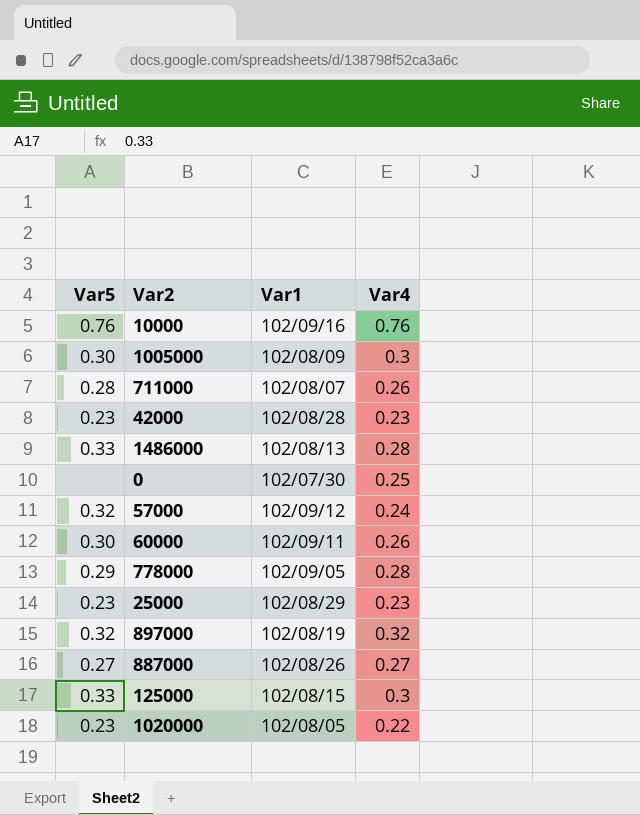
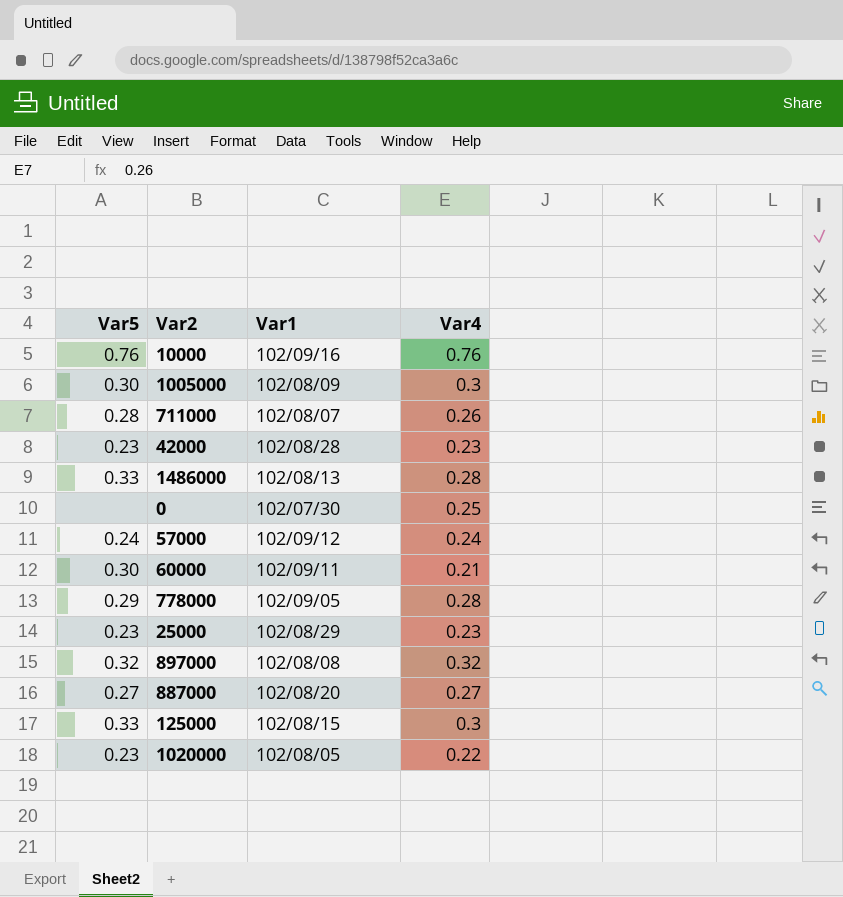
57000 | Var5: 0.32 -> 0.24
60000 | Var4: 0.26 -> 0.21
897000 | Var1: 102/08/19 -> 102/08/08
887000 | Var1: 102/08/26 -> 102/08/20

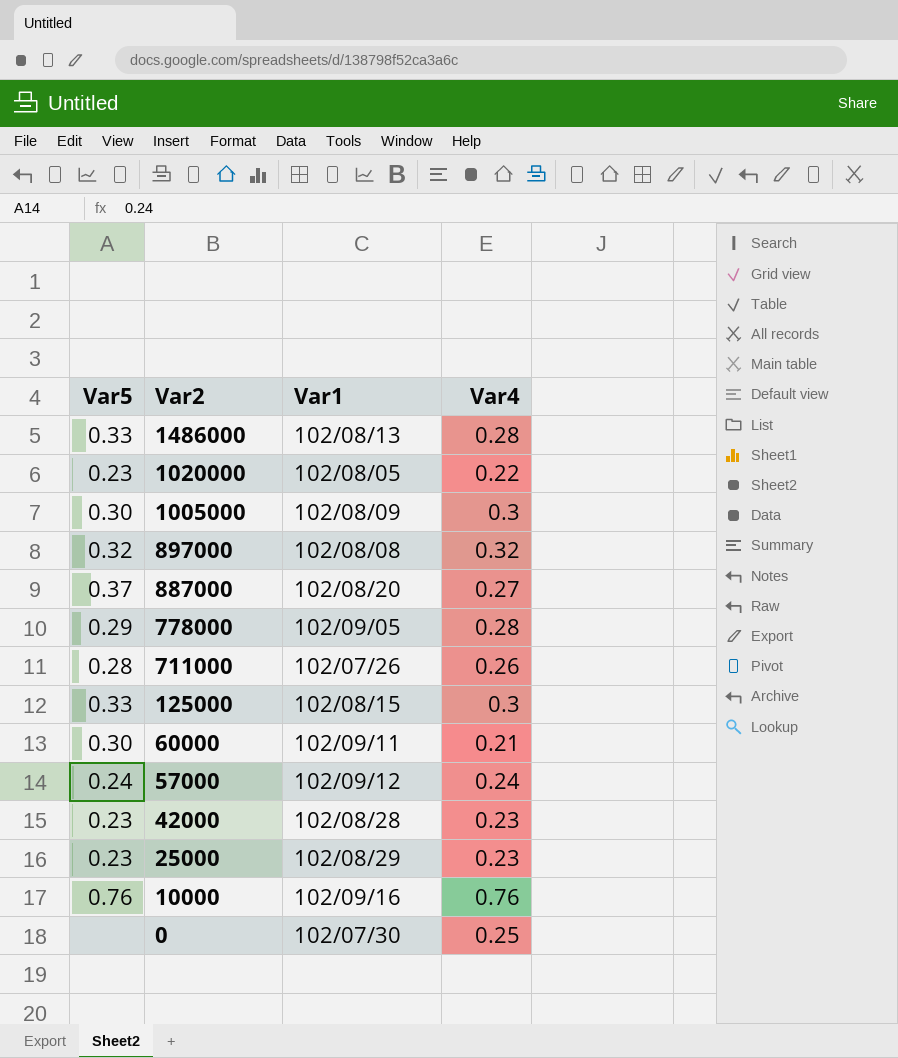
row order: none -> Var2 descending
887000 | Var5: 0.27 -> 0.37
711000 | Var1: 102/08/07 -> 102/07/26

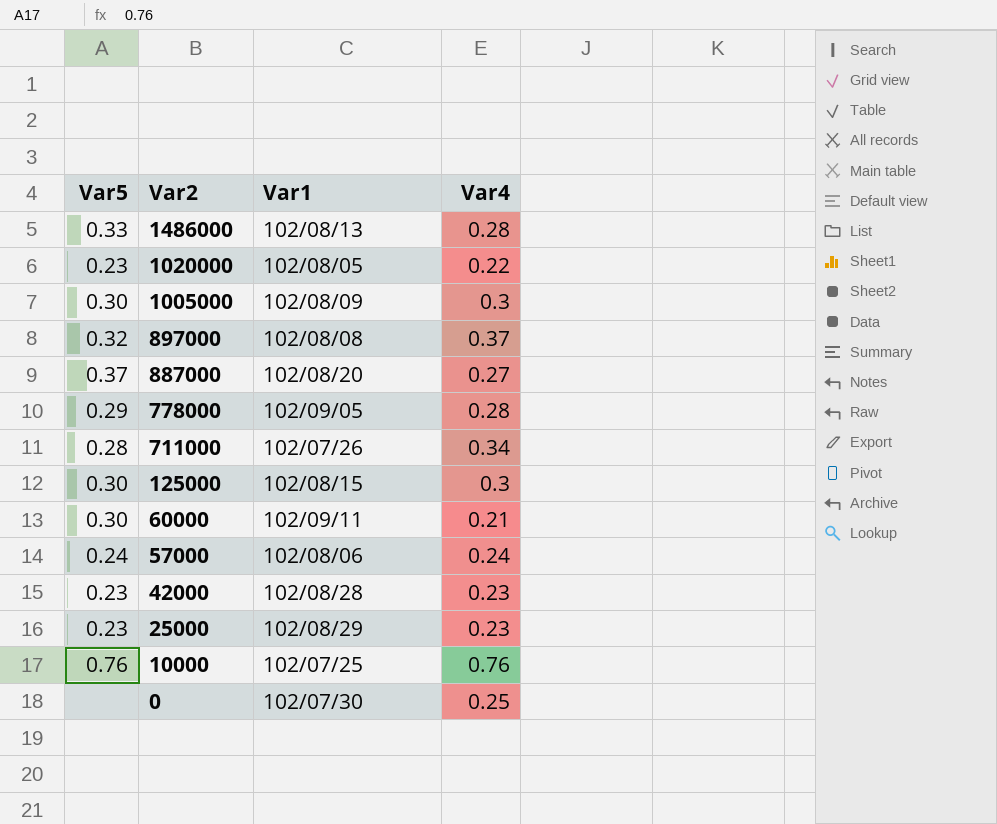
897000 | Var4: 0.32 -> 0.37
711000 | Var4: 0.26 -> 0.34
125000 | Var5: 0.33 -> 0.30
57000 | Var1: 102/09/12 -> 102/08/06
10000 | Var1: 102/09/16 -> 102/07/25

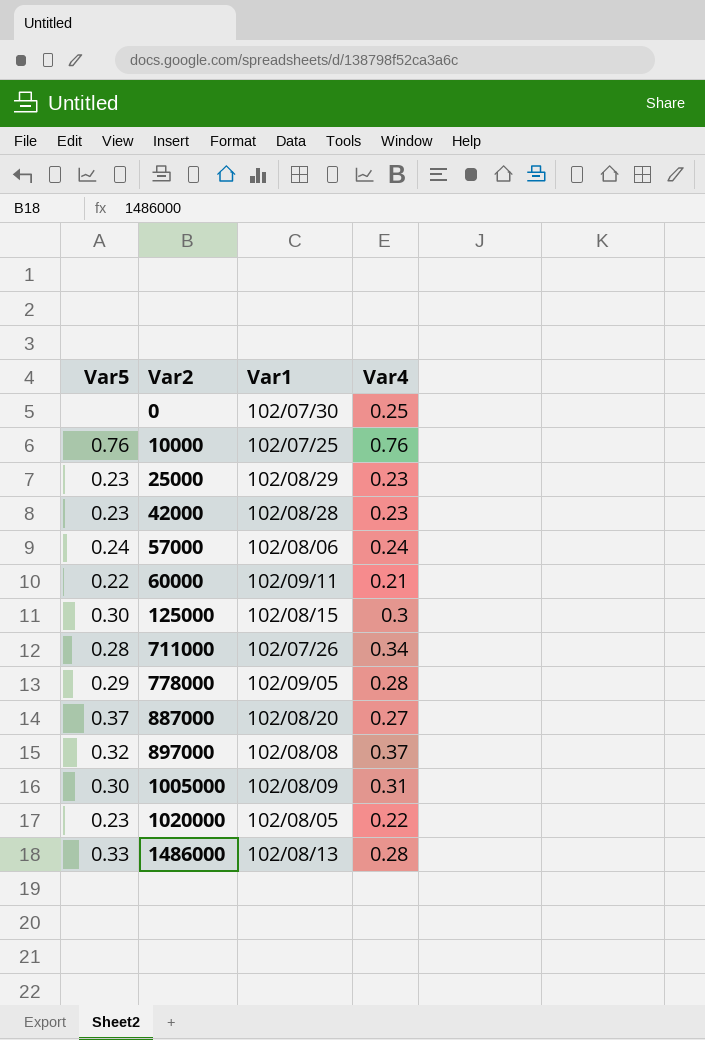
row order: Var2 descending -> Var2 ascending
60000 | Var5: 0.30 -> 0.22
1005000 | Var4: 0.3 -> 0.31

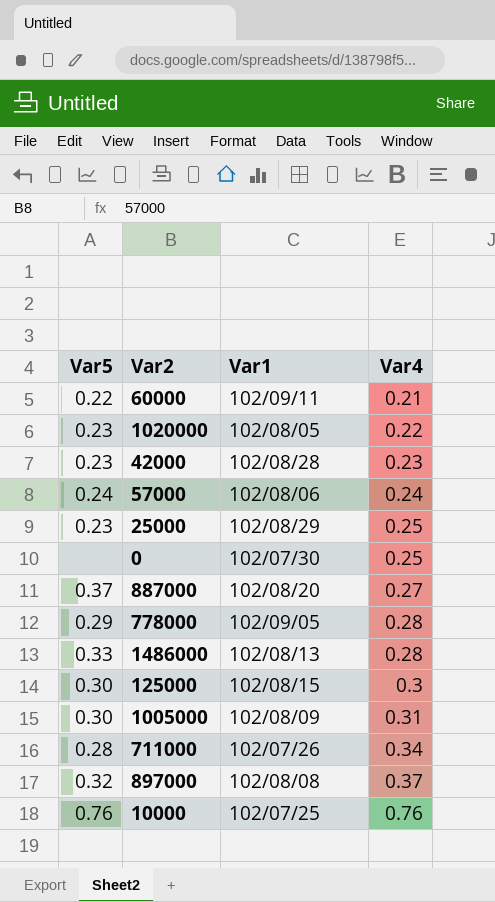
row order: Var2 ascending -> Var4 ascending
25000 | Var4: 0.23 -> 0.25

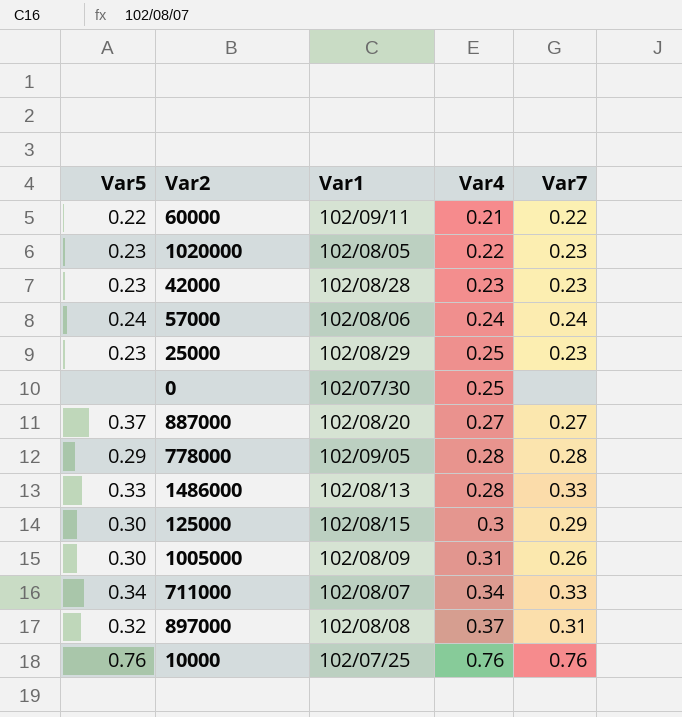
column Var7 | position: none -> 5
711000 | Var5: 0.28 -> 0.34
711000 | Var1: 102/07/26 -> 102/08/07

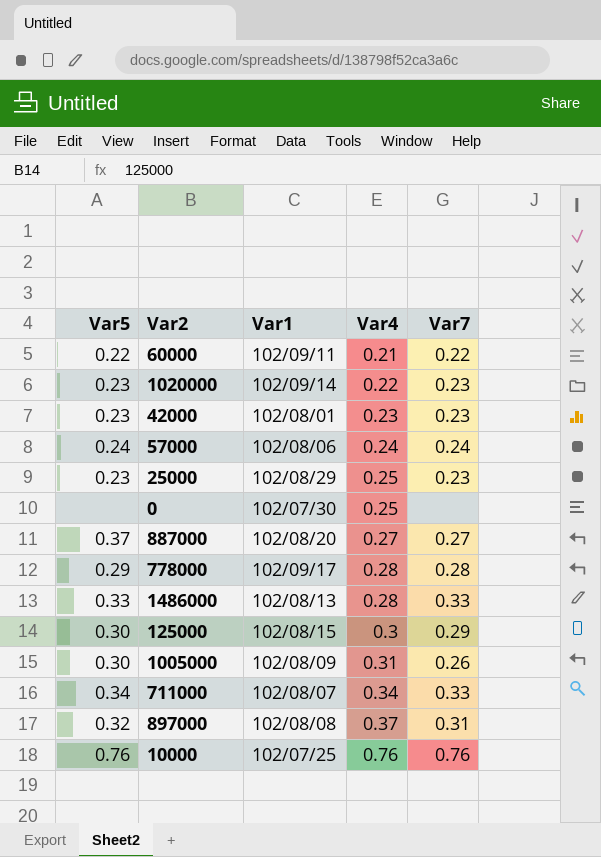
1020000 | Var1: 102/08/05 -> 102/09/14
42000 | Var1: 102/08/28 -> 102/08/01
778000 | Var1: 102/09/05 -> 102/09/17

